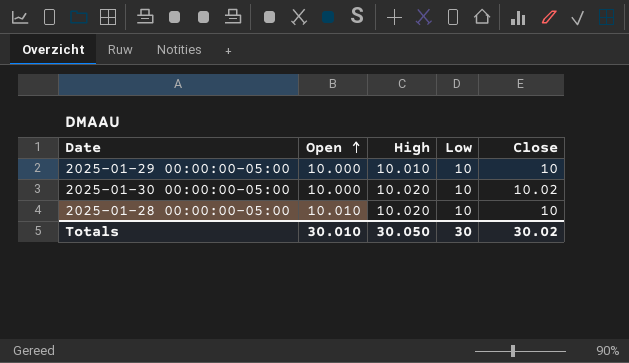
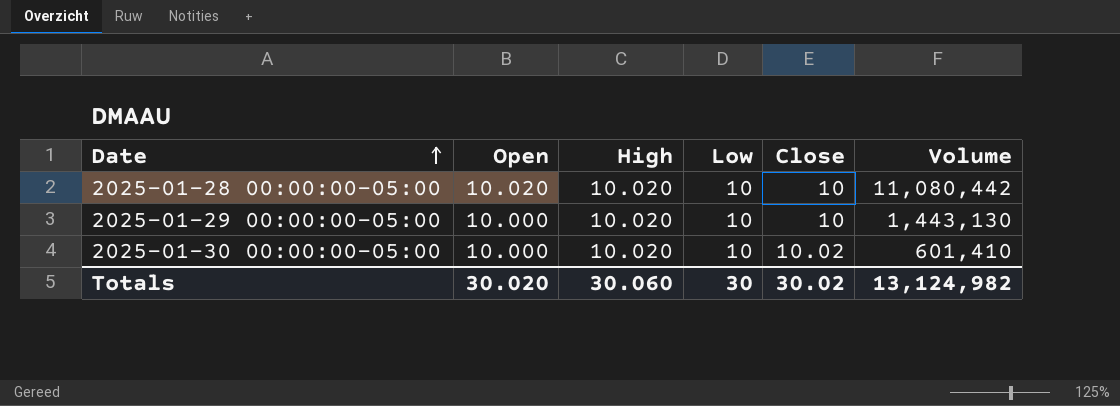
row order: Open ascending -> Date ascending
column Volume | position: none -> 6
2025-01-28 00:00:00-05:00 | Open: 10.010 -> 10.020
2025-01-29 00:00:00-05:00 | High: 10.010 -> 10.020
Totals | Open: 30.010 -> 30.020
Totals | High: 30.050 -> 30.060

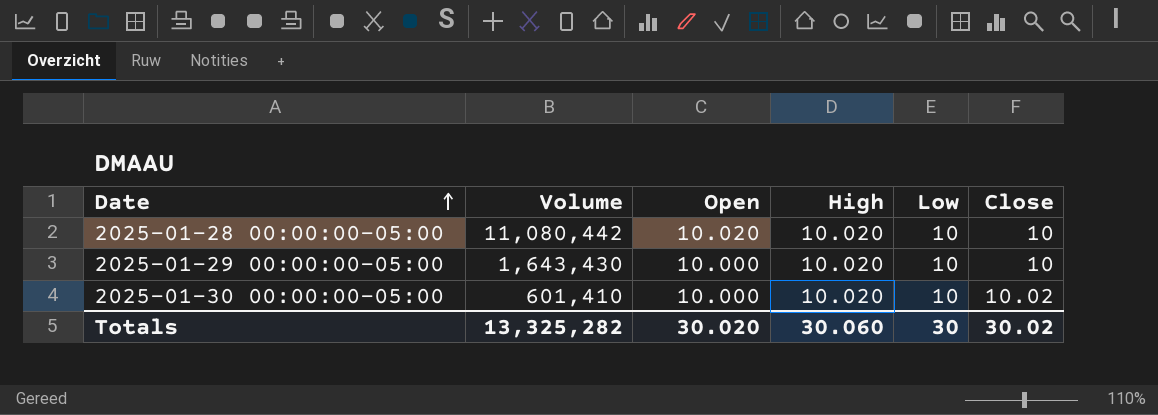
column Volume | position: 6 -> 2
2025-01-29 00:00:00-05:00 | Volume: 1,443,130 -> 1,643,430
Totals | Volume: 13,124,982 -> 13,325,282

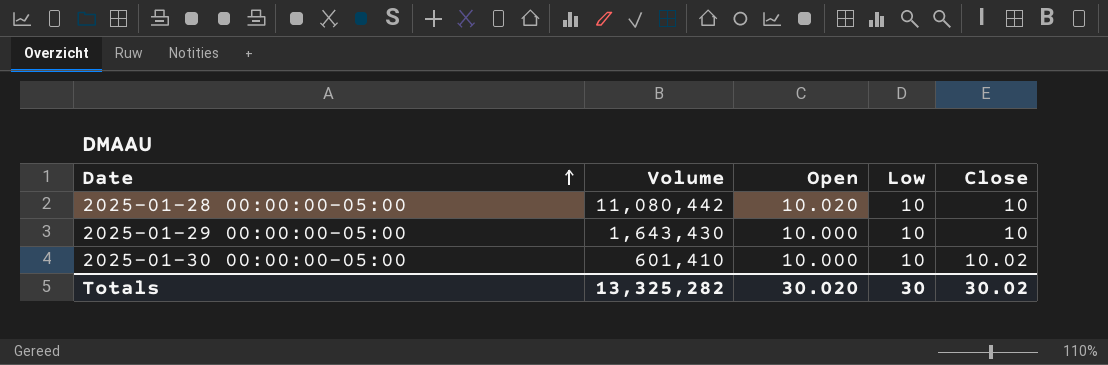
column High | position: 4 -> none

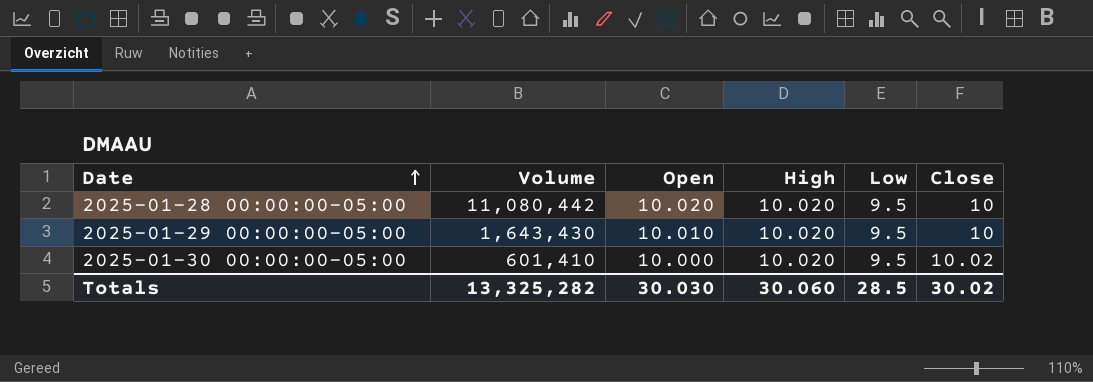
column High | position: none -> 4
2025-01-28 00:00:00-05:00 | Low: 10 -> 9.5
2025-01-29 00:00:00-05:00 | Open: 10.000 -> 10.010
2025-01-29 00:00:00-05:00 | Low: 10 -> 9.5
2025-01-30 00:00:00-05:00 | Low: 10 -> 9.5
Totals | Open: 30.020 -> 30.030
Totals | Low: 30 -> 28.5

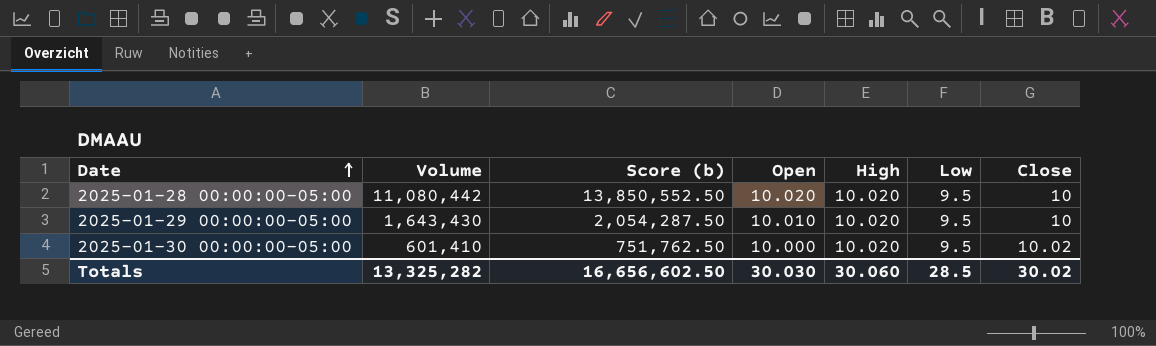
column Score (b) | formula: none -> [Volume] * 1.25

